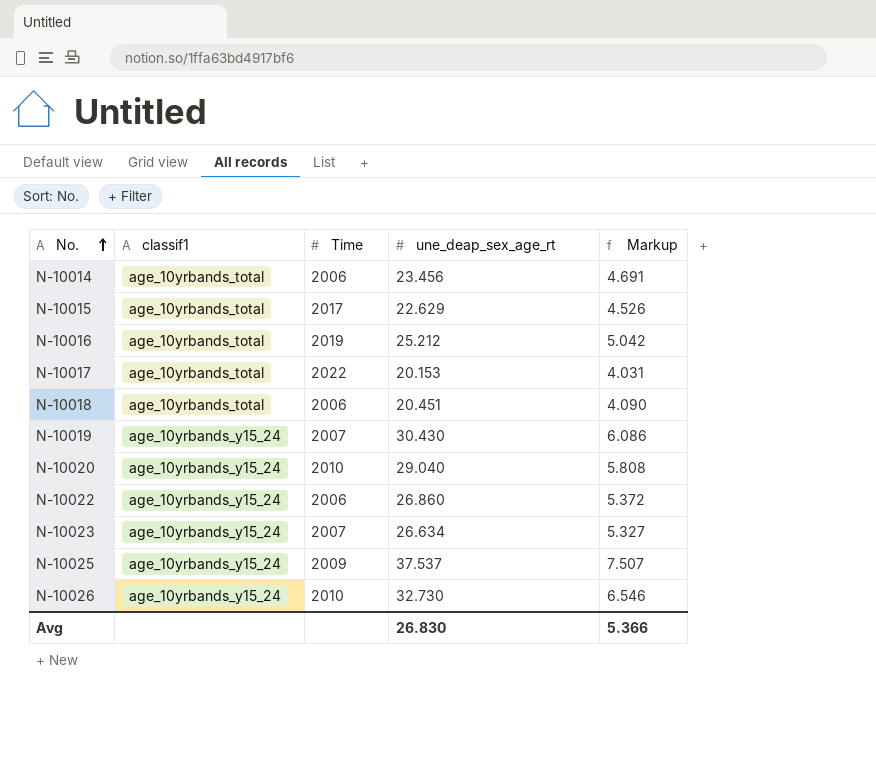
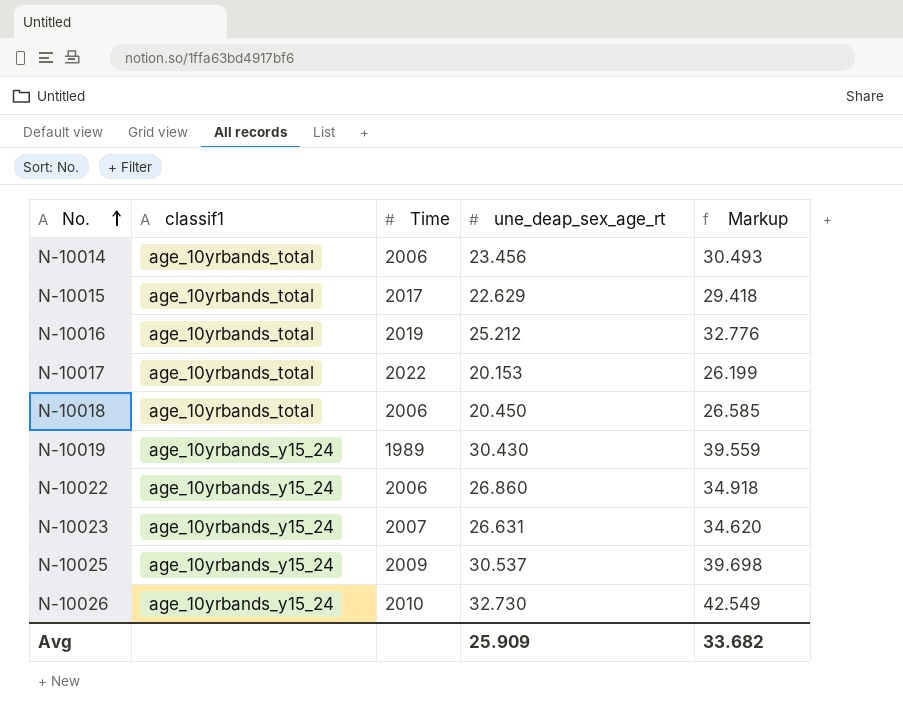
column Markup | formula: [une_deap_sex_age_rt] * 0.2 -> [une_deap_sex_age_rt] * 1.3
row N-10020: age_10yrbands_y15_24 | 2010 | 29.040 | 5.808 -> none
N-10018 | une_deap_sex_age_rt: 20.451 -> 20.450
N-10019 | Time: 2007 -> 1989
N-10023 | une_deap_sex_age_rt: 26.634 -> 26.631
N-10025 | une_deap_sex_age_rt: 37.537 -> 30.537
Avg | une_deap_sex_age_rt: 26.830 -> 25.909
Avg | Markup: 5.366 -> 33.682

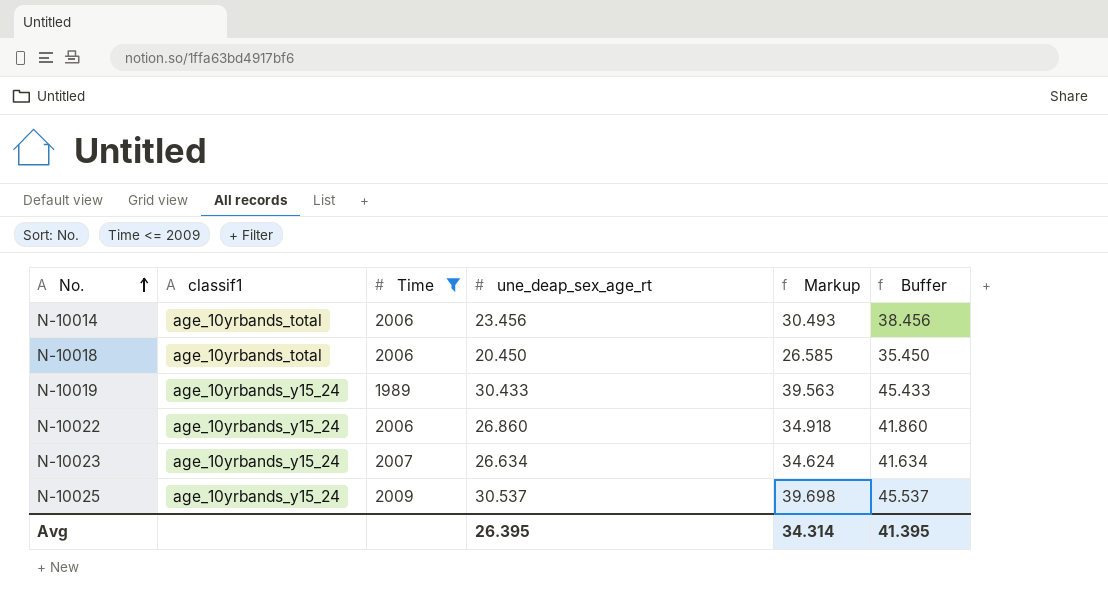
filter: none -> Time <= 2009
column Buffer | formula: none -> [une_deap_sex_age_rt] + 15
N-10019 | une_deap_sex_age_rt: 30.430 -> 30.433
N-10019 | Markup: 39.559 -> 39.563
N-10023 | une_deap_sex_age_rt: 26.631 -> 26.634
N-10023 | Markup: 34.620 -> 34.624
Avg | une_deap_sex_age_rt: 25.909 -> 26.395
Avg | Markup: 33.682 -> 34.314

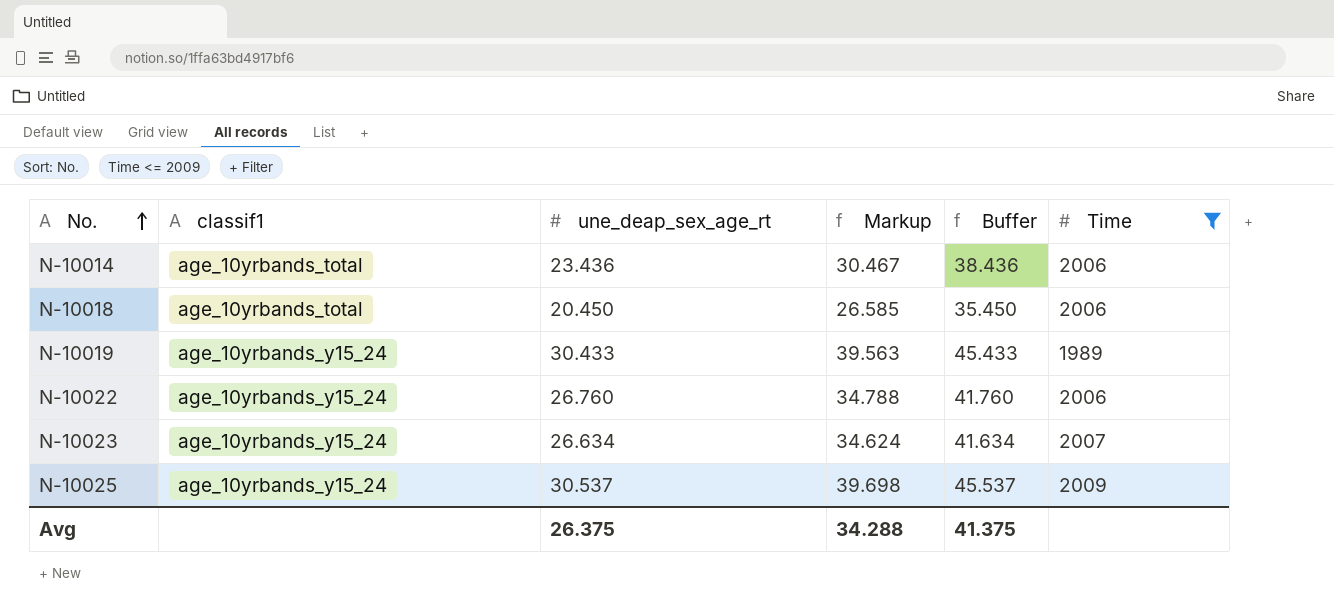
column Time | position: 3 -> 6
N-10014 | une_deap_sex_age_rt: 23.456 -> 23.436
N-10014 | Markup: 30.493 -> 30.467
N-10014 | Buffer: 38.456 -> 38.436
N-10022 | une_deap_sex_age_rt: 26.860 -> 26.760
N-10022 | Markup: 34.918 -> 34.788
N-10022 | Buffer: 41.860 -> 41.760
Avg | une_deap_sex_age_rt: 26.395 -> 26.375
Avg | Markup: 34.314 -> 34.288
Avg | Buffer: 41.395 -> 41.375

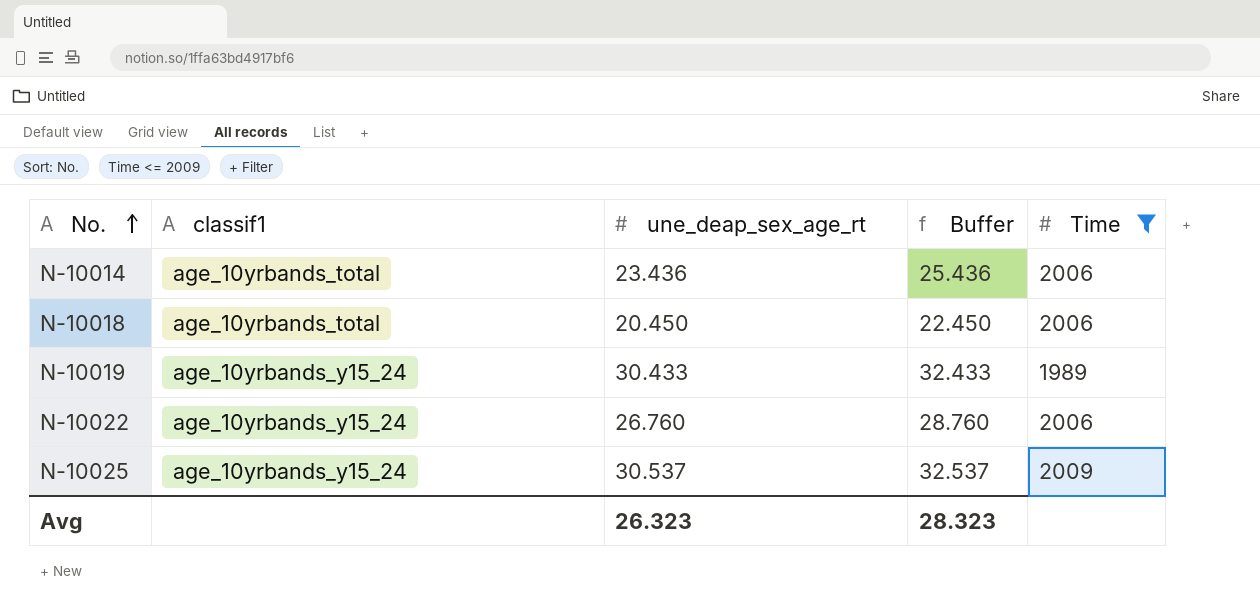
column Markup | formula: [une_deap_sex_age_rt] * 1.3 -> none
column Buffer | formula: [une_deap_sex_age_rt] + 15 -> [une_deap_sex_age_rt] + 2
row N-10023: age_10yrbands_y15_24 | 26.634 | 34.624 | 41.634 | 2007 -> none
Avg | une_deap_sex_age_rt: 26.375 -> 26.323
Avg | Buffer: 41.375 -> 28.323

